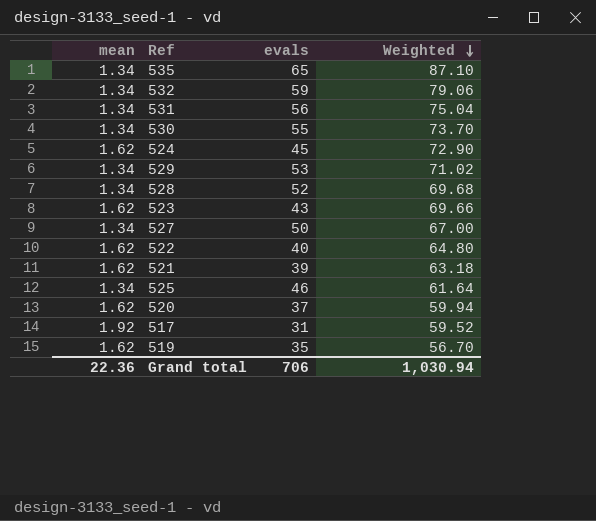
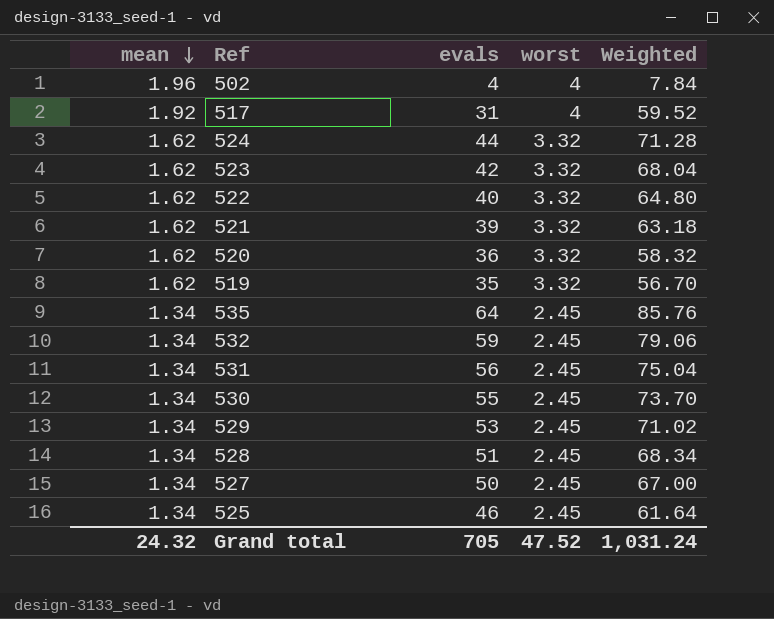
row order: Weighted descending -> mean descending
column worst | position: none -> 4
row 502: none -> 1.96 | 4 | 4 | 7.84
524 | evals: 45 -> 44
524 | Weighted: 72.90 -> 71.28
523 | evals: 43 -> 42
523 | Weighted: 69.66 -> 68.04
520 | evals: 37 -> 36
520 | Weighted: 59.94 -> 58.32
535 | evals: 65 -> 64
535 | Weighted: 87.10 -> 85.76
528 | evals: 52 -> 51
528 | Weighted: 69.68 -> 68.34
Grand total | mean: 22.36 -> 24.32
Grand total | evals: 706 -> 705
Grand total | Weighted: 1,030.94 -> 1,031.24

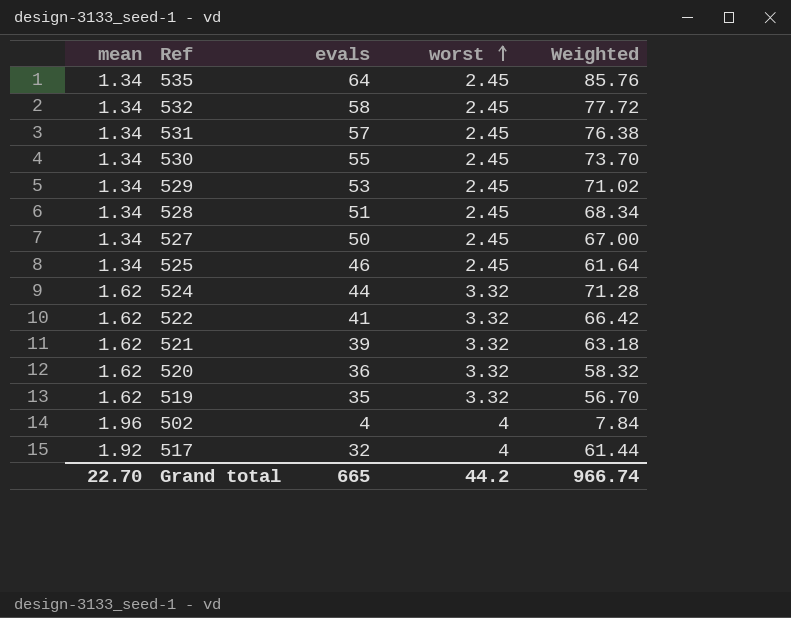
row order: mean descending -> worst ascending
row 523: 1.62 | 42 | 3.32 | 68.04 -> none
532 | evals: 59 -> 58
532 | Weighted: 79.06 -> 77.72
531 | evals: 56 -> 57
531 | Weighted: 75.04 -> 76.38
522 | evals: 40 -> 41
522 | Weighted: 64.80 -> 66.42
517 | evals: 31 -> 32
517 | Weighted: 59.52 -> 61.44
Grand total | mean: 24.32 -> 22.70
Grand total | evals: 705 -> 665
Grand total | worst: 47.52 -> 44.2
Grand total | Weighted: 1,031.24 -> 966.74

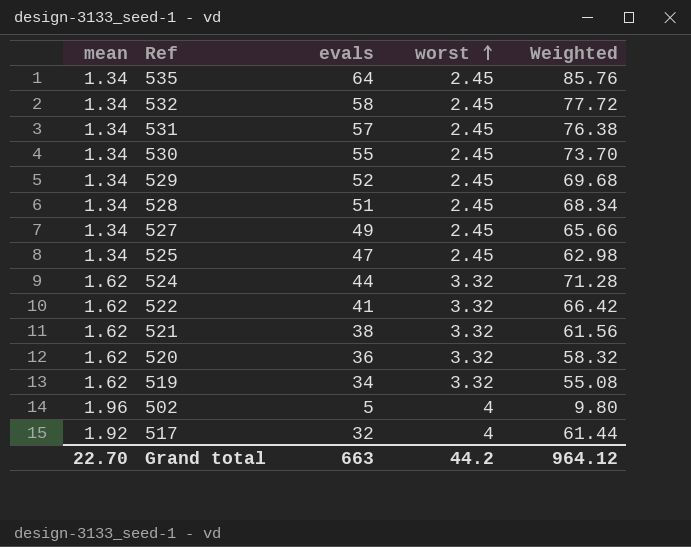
529 | evals: 53 -> 52
529 | Weighted: 71.02 -> 69.68
527 | evals: 50 -> 49
527 | Weighted: 67.00 -> 65.66
525 | evals: 46 -> 47
525 | Weighted: 61.64 -> 62.98
521 | evals: 39 -> 38
521 | Weighted: 63.18 -> 61.56
519 | evals: 35 -> 34
519 | Weighted: 56.70 -> 55.08
502 | evals: 4 -> 5
502 | Weighted: 7.84 -> 9.80
Grand total | evals: 665 -> 663
Grand total | Weighted: 966.74 -> 964.12

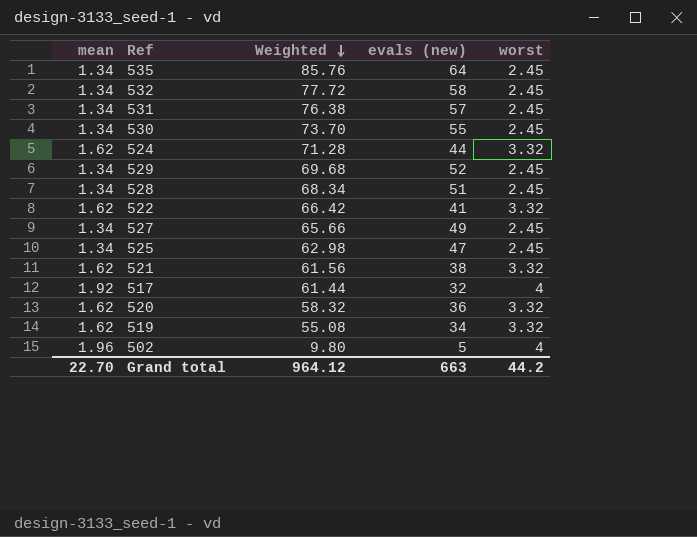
row order: worst ascending -> Weighted descending
column Weighted | position: 5 -> 3
column name: evals -> evals (new)

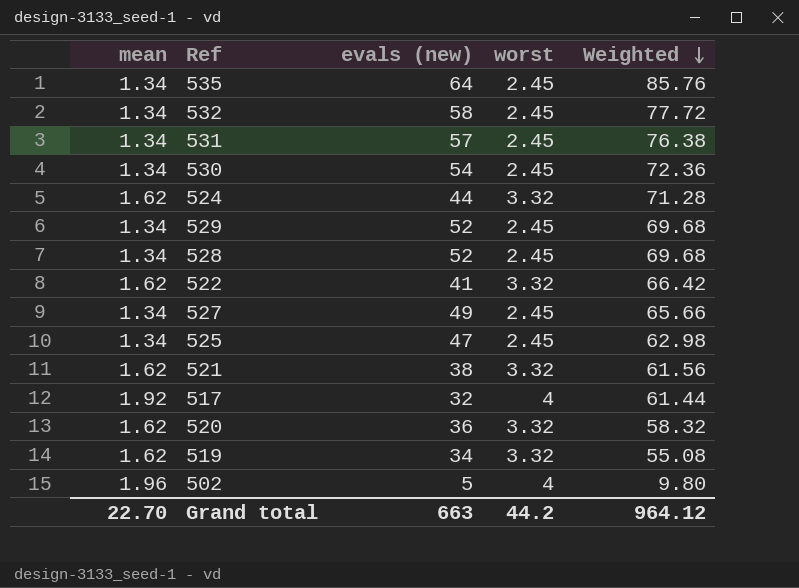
column Weighted | position: 3 -> 5
530 | evals (new): 55 -> 54
530 | Weighted: 73.70 -> 72.36
528 | evals (new): 51 -> 52
528 | Weighted: 68.34 -> 69.68

